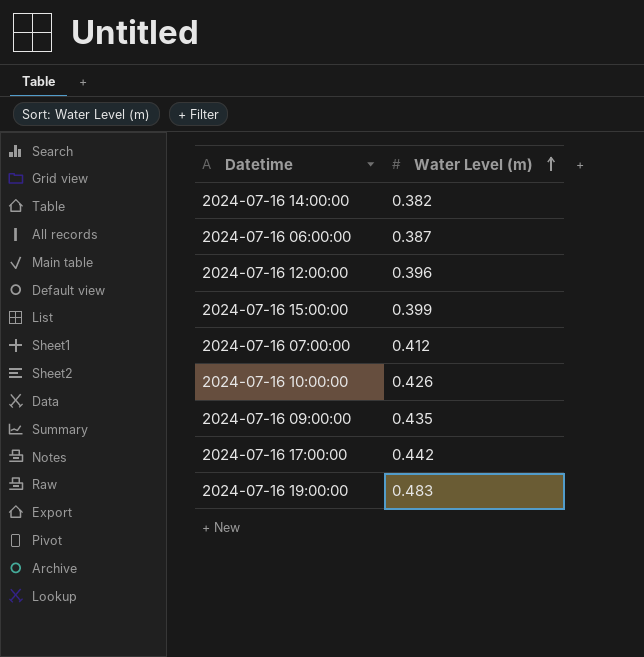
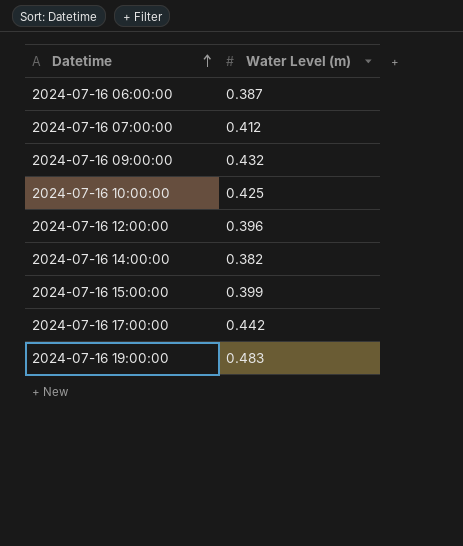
row order: Water Level (m) ascending -> Datetime ascending
2024-07-16 09:00:00 | Water Level (m): 0.435 -> 0.432
2024-07-16 10:00:00 | Water Level (m): 0.426 -> 0.425

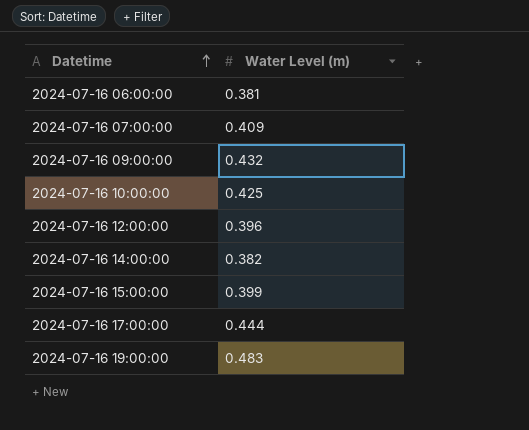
2024-07-16 06:00:00 | Water Level (m): 0.387 -> 0.381
2024-07-16 07:00:00 | Water Level (m): 0.412 -> 0.409
2024-07-16 17:00:00 | Water Level (m): 0.442 -> 0.444

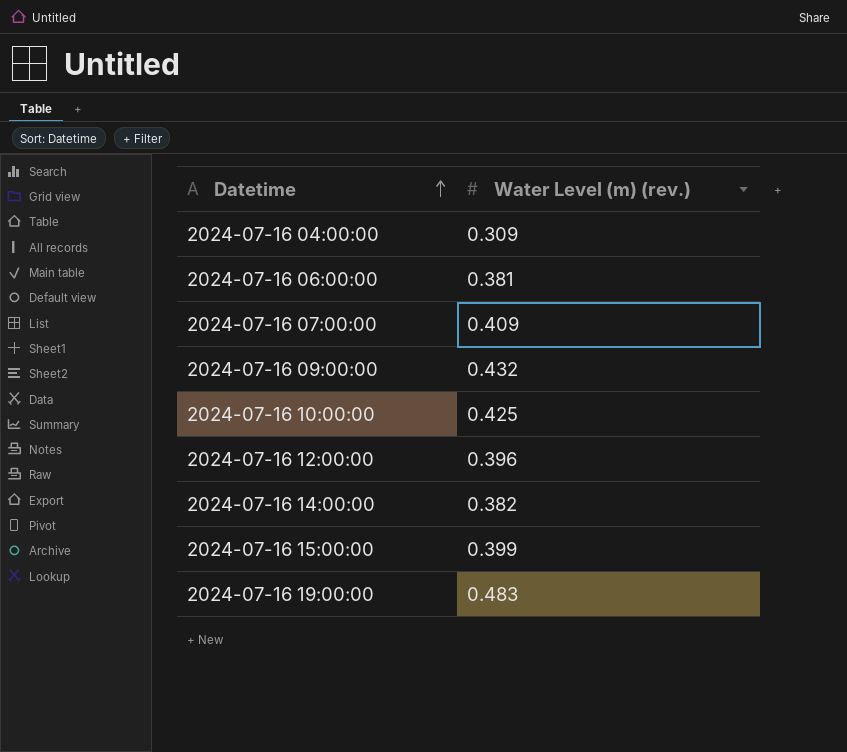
column name: Water Level (m) -> Water Level (m) (rev.)
row 2024-07-16 17:00:00: 0.444 -> none
row 2024-07-16 04:00:00: none -> 0.309

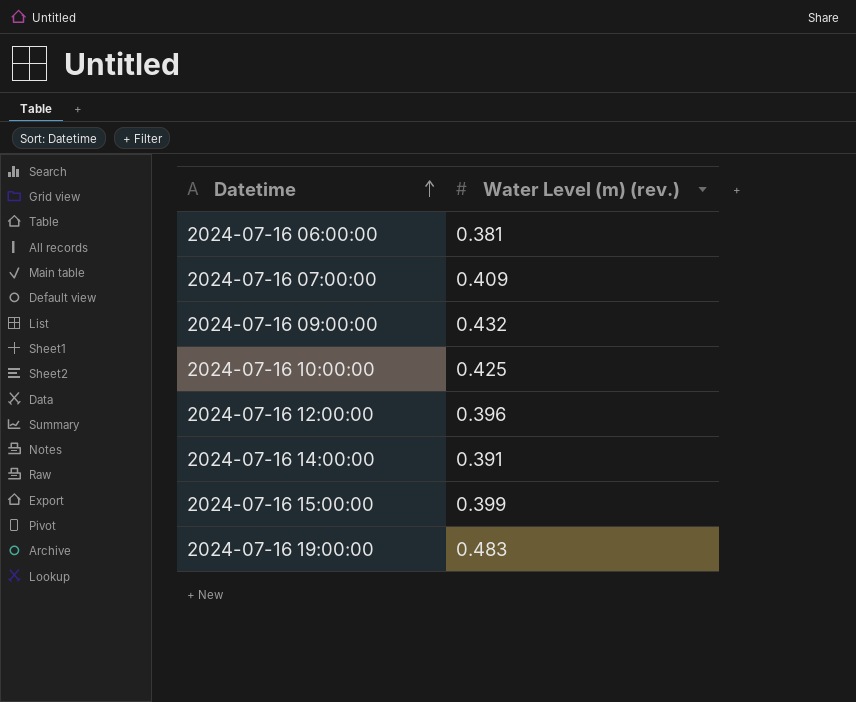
row 2024-07-16 04:00:00: 0.309 -> none
2024-07-16 14:00:00 | Water Level (m) (rev.): 0.382 -> 0.391

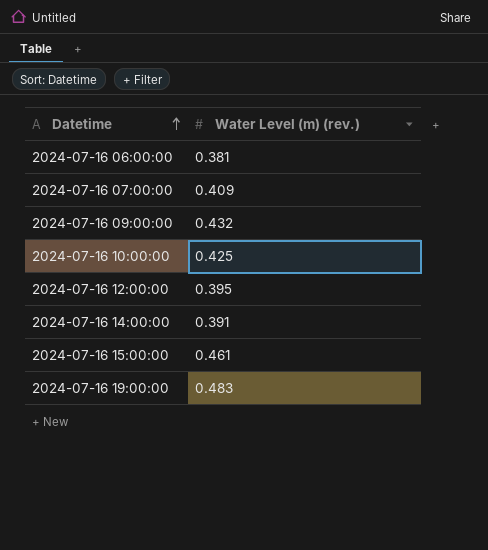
2024-07-16 12:00:00 | Water Level (m) (rev.): 0.396 -> 0.395
2024-07-16 15:00:00 | Water Level (m) (rev.): 0.399 -> 0.461

